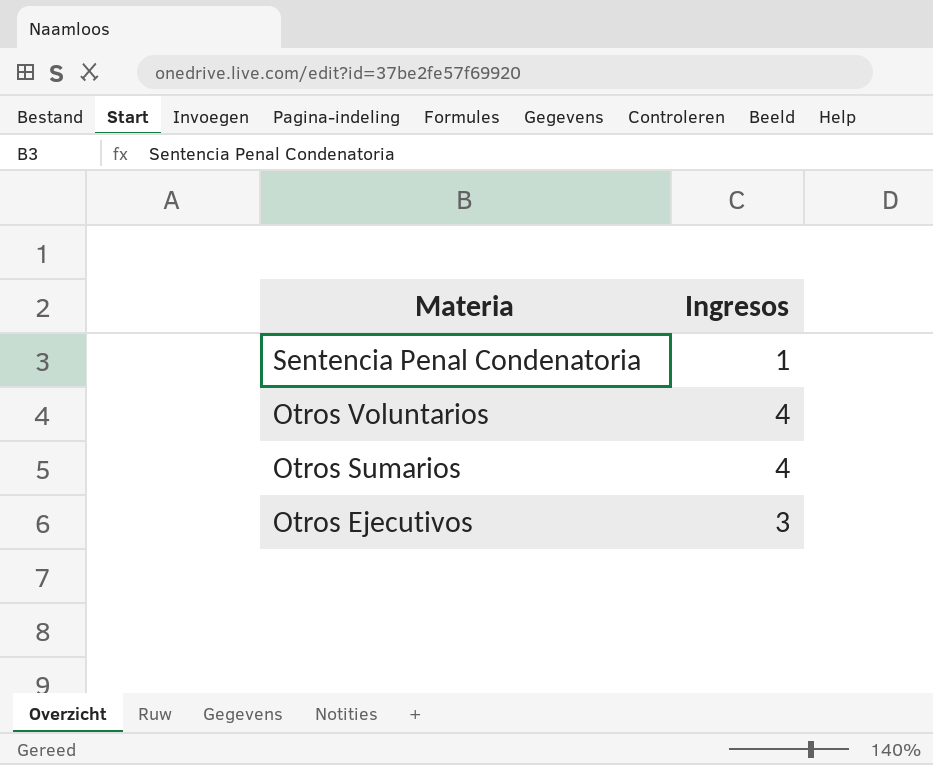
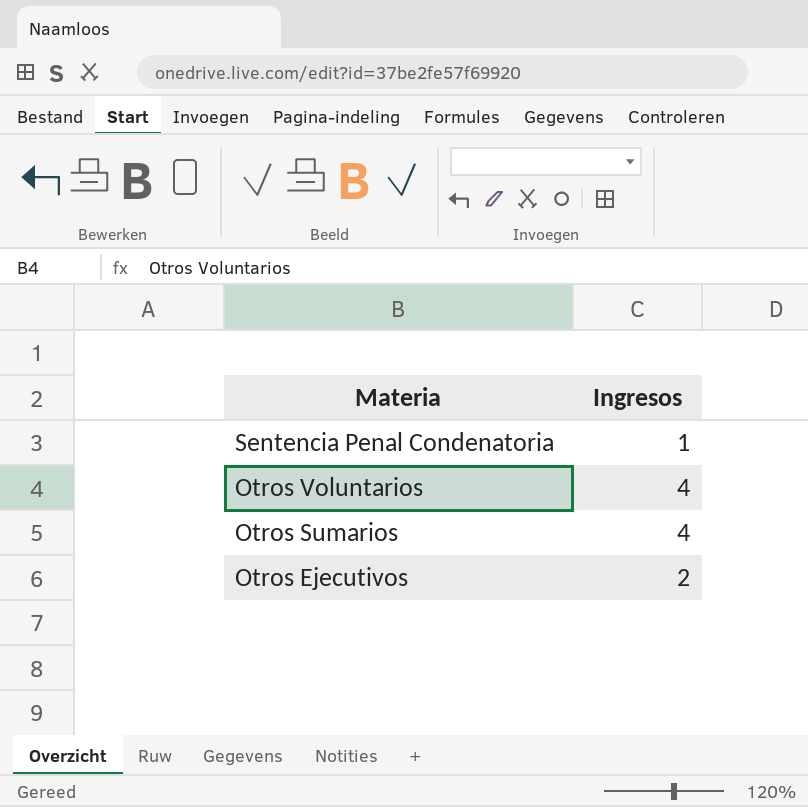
Otros Ejecutivos | Ingresos: 3 -> 2

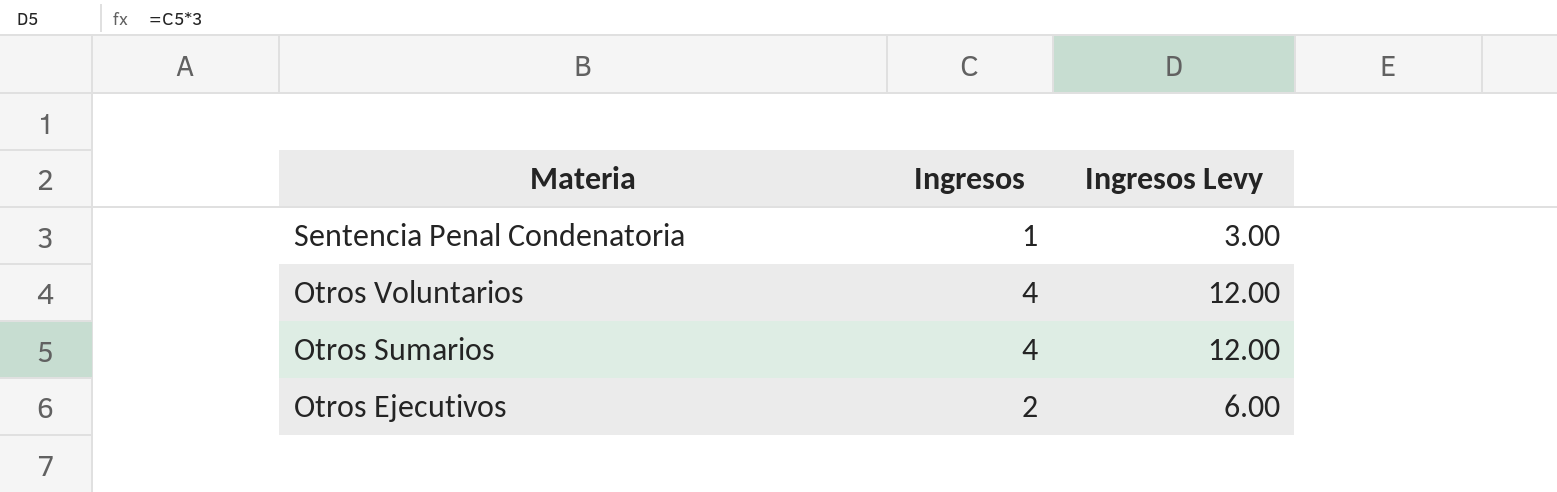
column Ingresos Levy | formula: none -> [Ingresos] * 3

